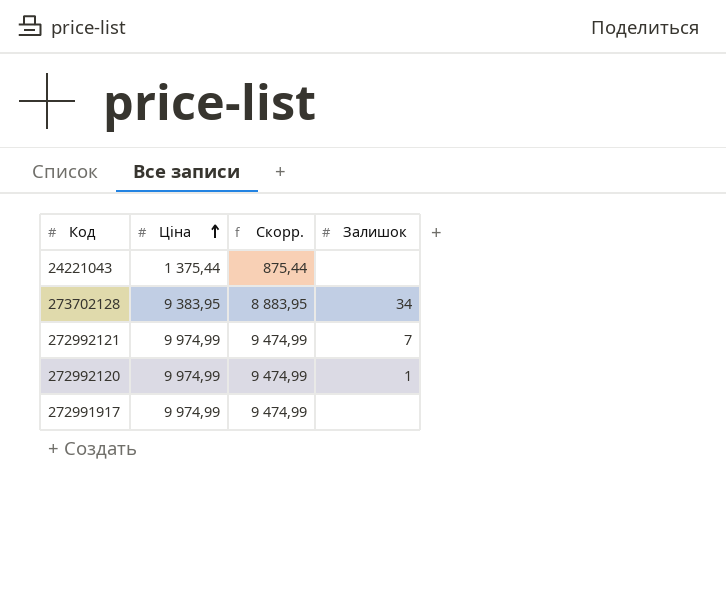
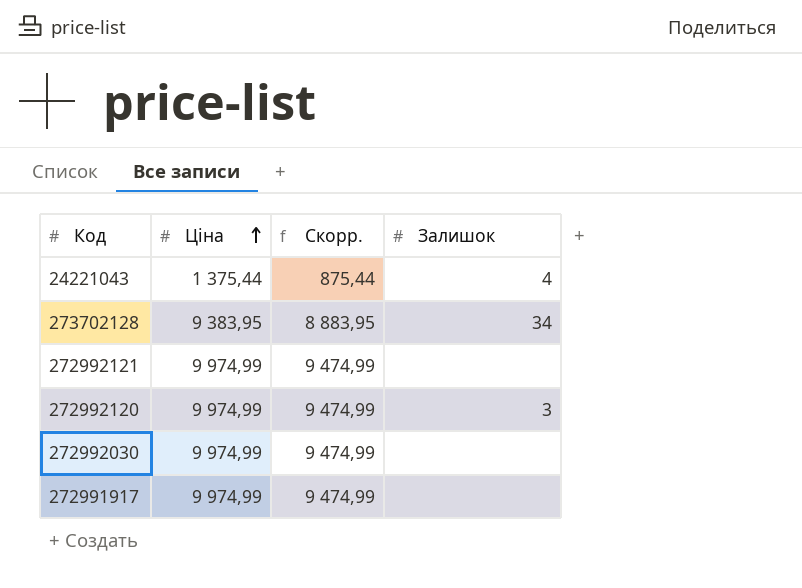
24221043 | Залишок: none -> 4
272992121 | Залишок: 7 -> none
272992120 | Залишок: 1 -> 3
row 272992030: none -> 9 974,99 | 9 474,99 | none

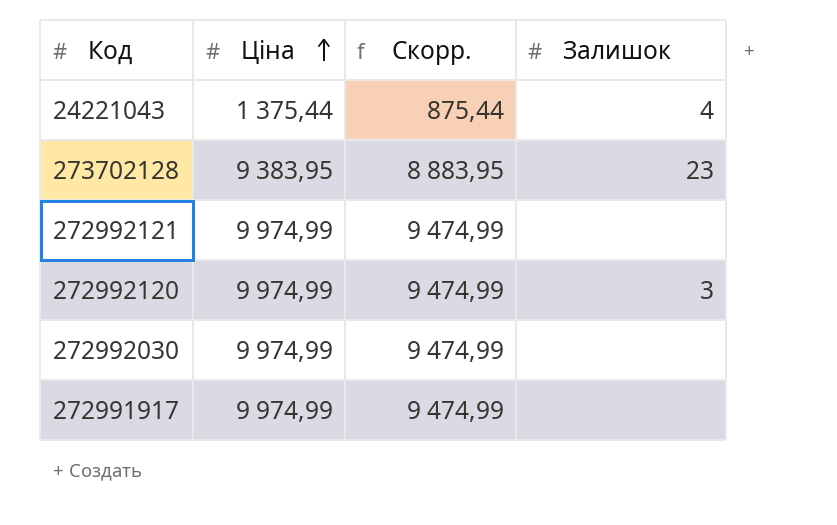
273702128 | Залишок: 34 -> 23

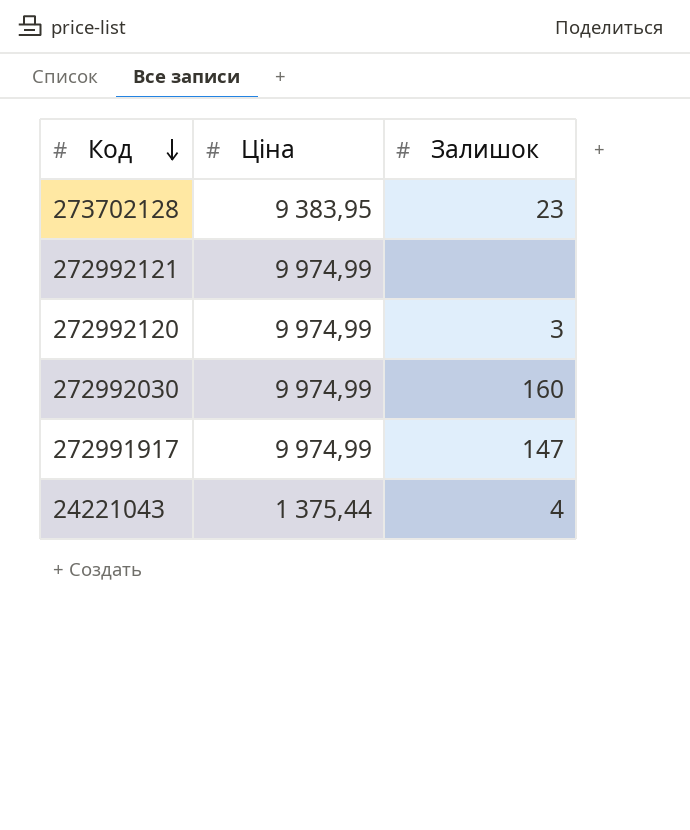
row order: Ціна ascending -> Код descending
column Скорр. | formula: [Ціна] - 500 -> none
272992030 | Залишок: none -> 160
272991917 | Залишок: none -> 147

